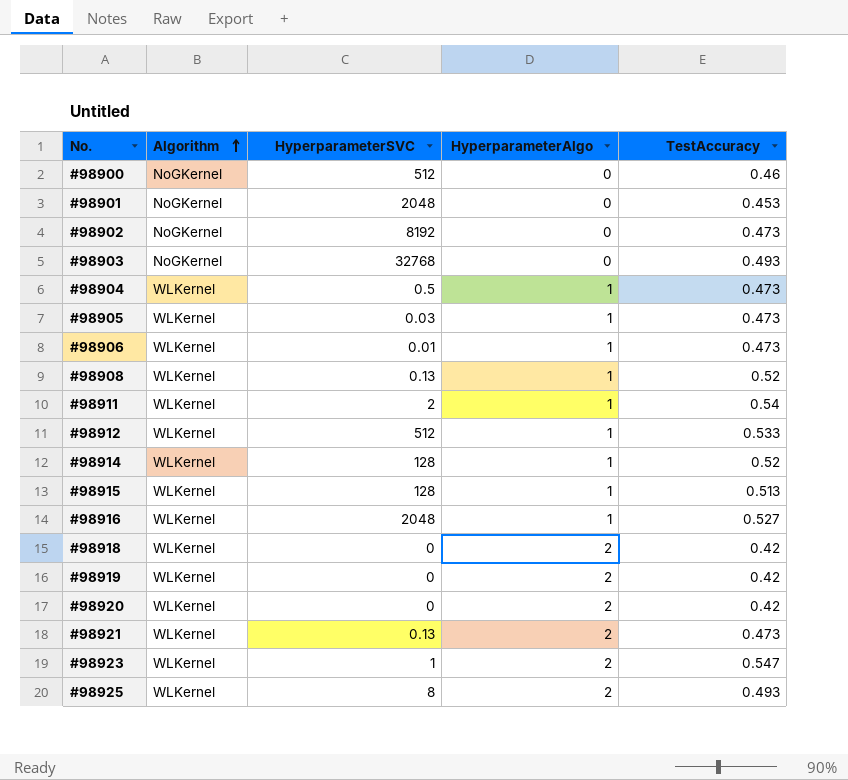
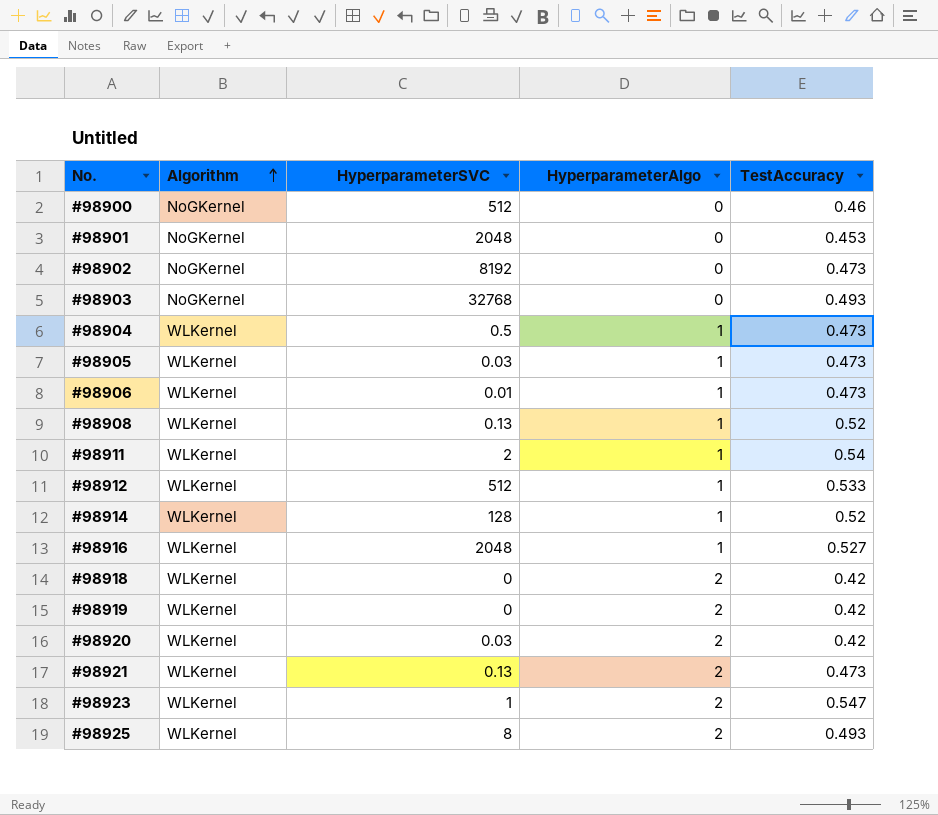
row #98915: WLKernel | 128 | 1 | 0.513 -> none
#98920 | HyperparameterSVC: 0 -> 0.03

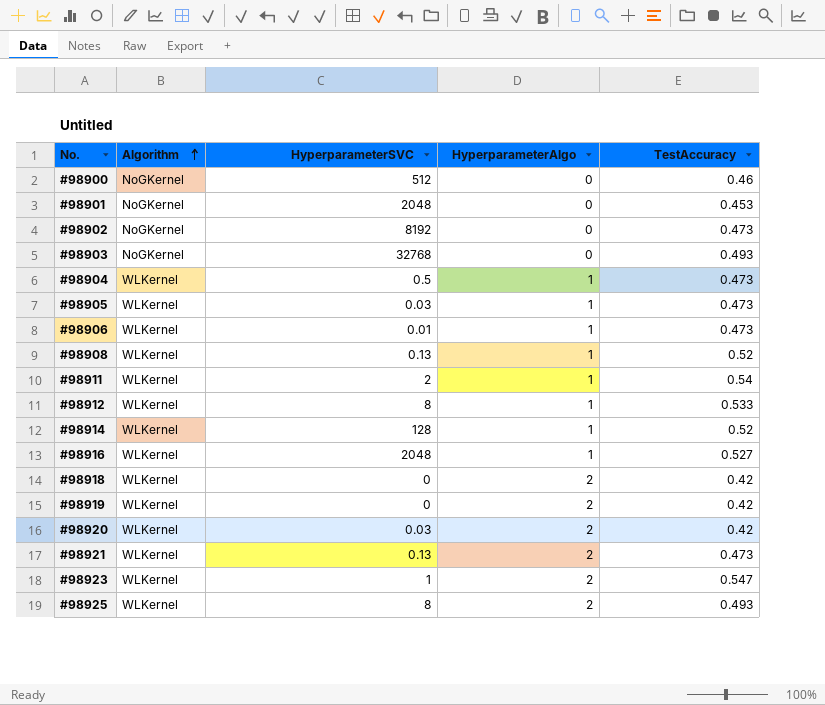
#98912 | HyperparameterSVC: 512 -> 8

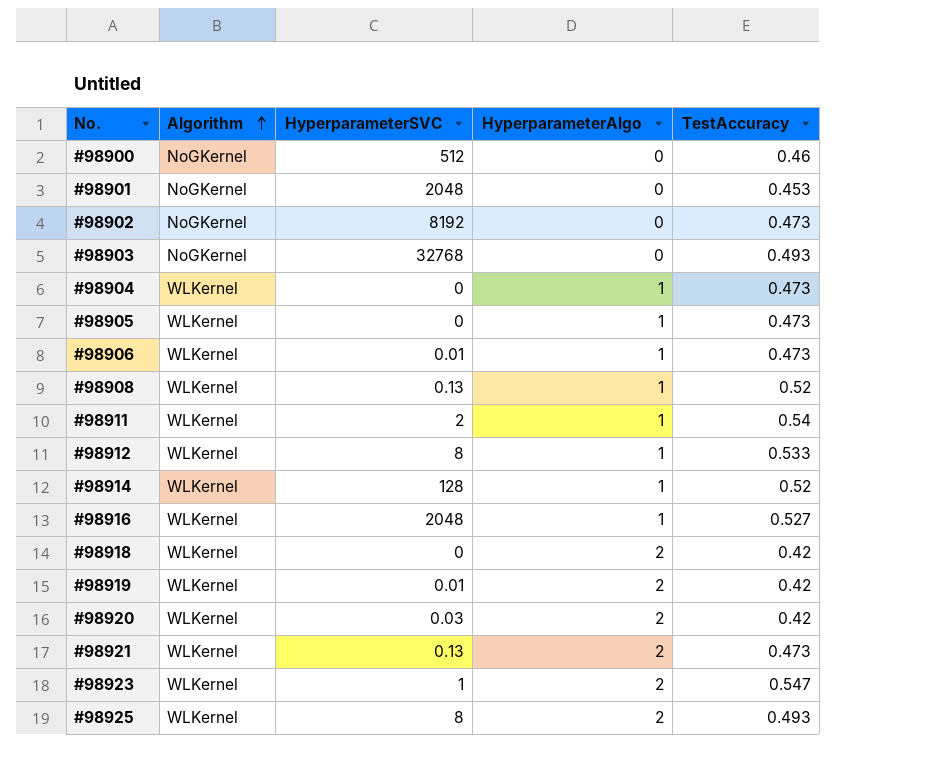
#98904 | HyperparameterSVC: 0.5 -> 0
#98905 | HyperparameterSVC: 0.03 -> 0
#98919 | HyperparameterSVC: 0 -> 0.01

